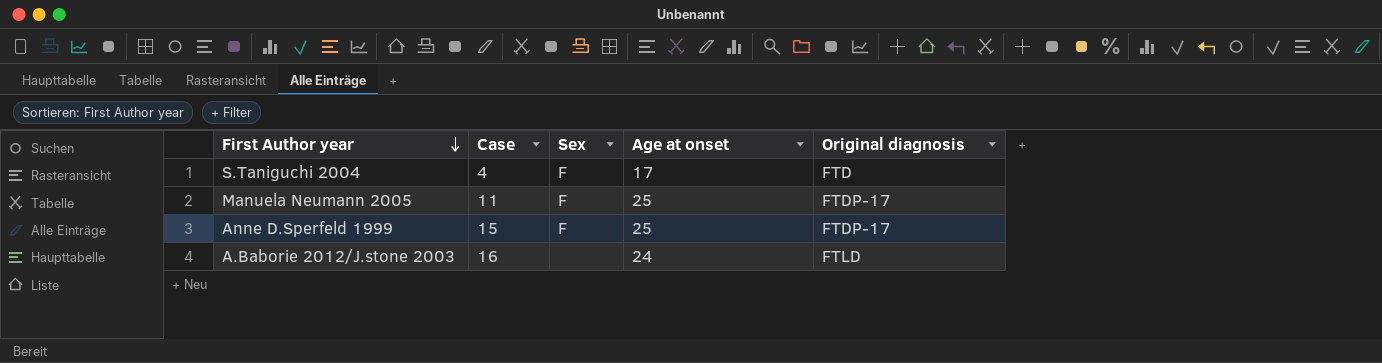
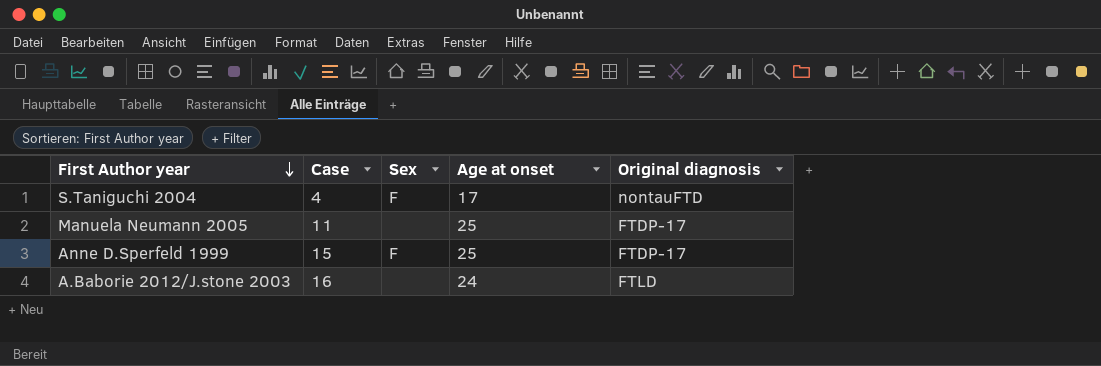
S.Taniguchi 2004 | Original diagnosis: FTD -> nontauFTD
Manuela Neumann 2005 | Sex: F -> none

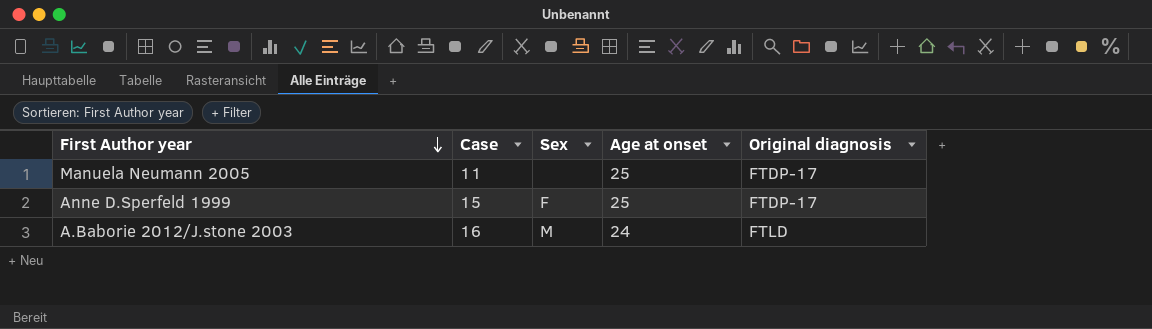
row S.Taniguchi 2004: 4 | F | 17 | nontauFTD -> none
A.Baborie 2012/J.stone 2003 | Sex: none -> M

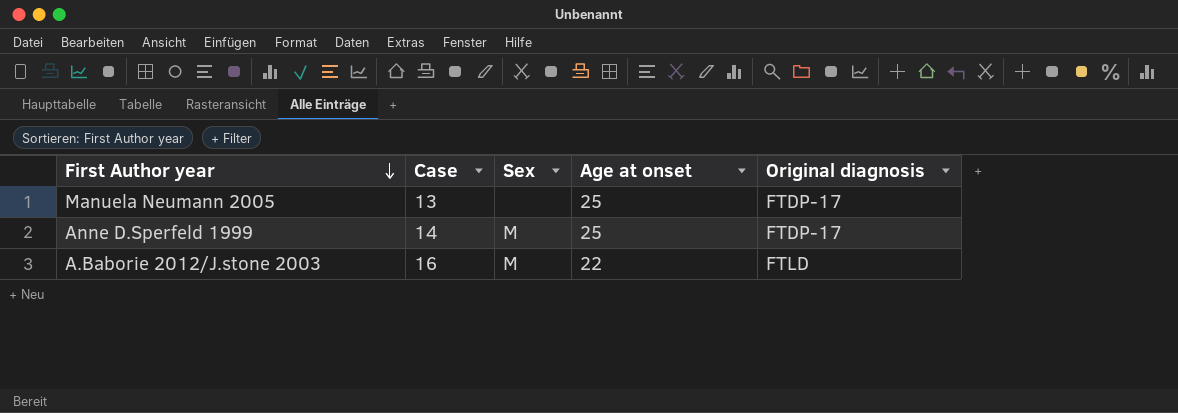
Manuela Neumann 2005 | Case: 11 -> 13
Anne D.Sperfeld 1999 | Case: 15 -> 14
Anne D.Sperfeld 1999 | Sex: F -> M
A.Baborie 2012/J.stone 2003 | Age at onset: 24 -> 22

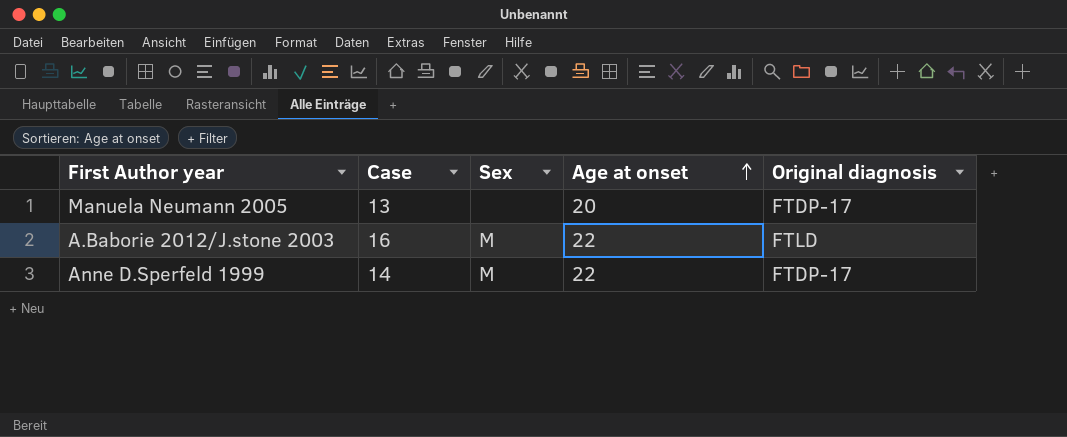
row order: First Author year descending -> Age at onset ascending
Manuela Neumann 2005 | Age at onset: 25 -> 20
Anne D.Sperfeld 1999 | Age at onset: 25 -> 22

